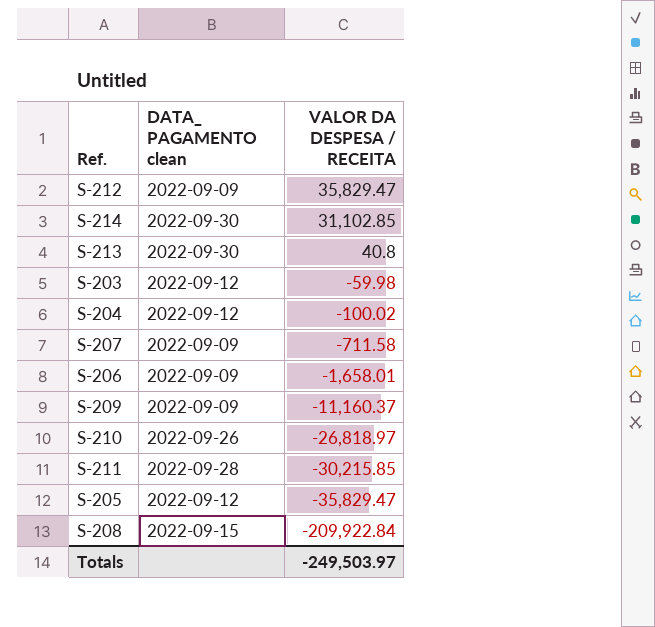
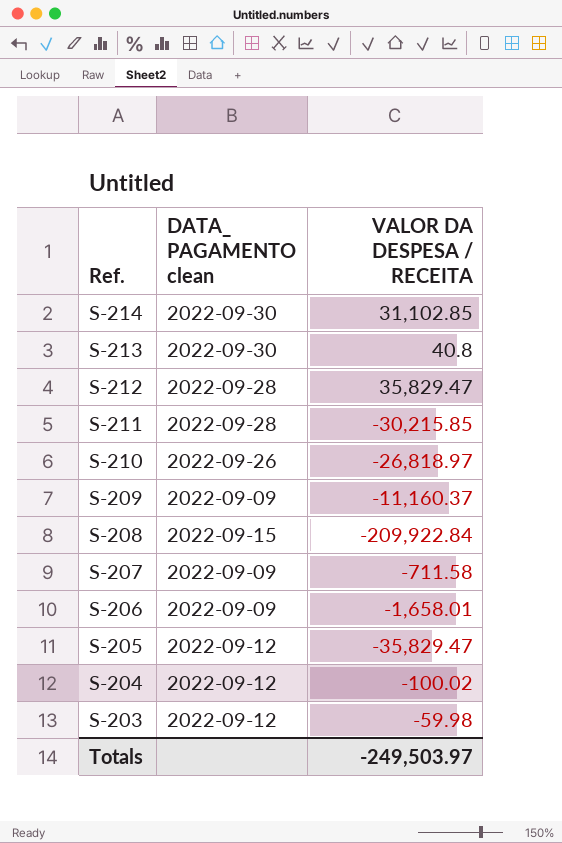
row order: VALOR DA DESPESA / RECEITA descending -> Ref. descending
S-212 | DATA_ PAGAMENTO clean: 2022-09-09 -> 2022-09-28

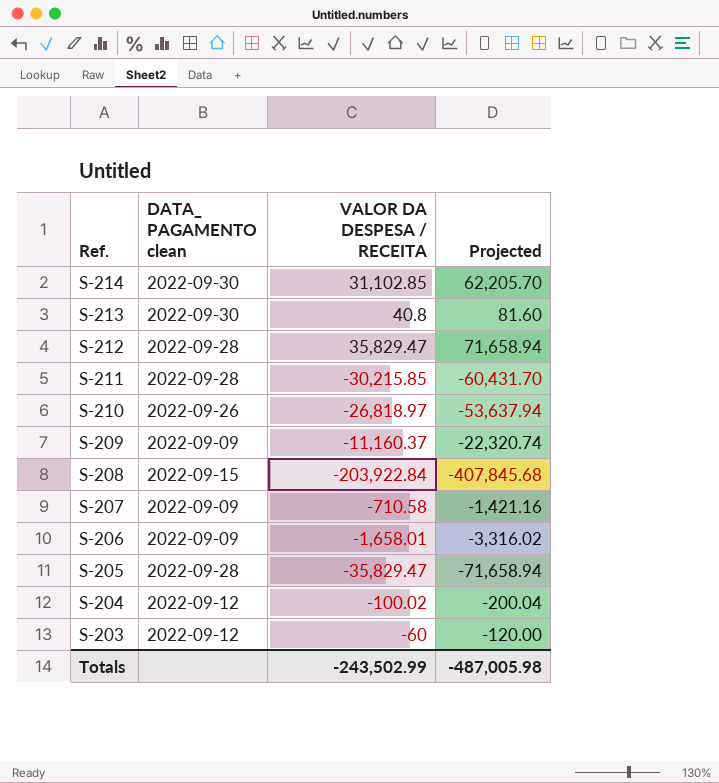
column Projected | formula: none -> [VALOR DA DESPESA / RECEITA] * 2
S-208 | VALOR DA DESPESA / RECEITA: -209,922.84 -> -203,922.84
S-207 | VALOR DA DESPESA / RECEITA: -711.58 -> -710.58
S-205 | DATA_ PAGAMENTO clean: 2022-09-12 -> 2022-09-28
S-203 | VALOR DA DESPESA / RECEITA: -59.98 -> -60
Totals | VALOR DA DESPESA / RECEITA: -249,503.97 -> -243,502.99

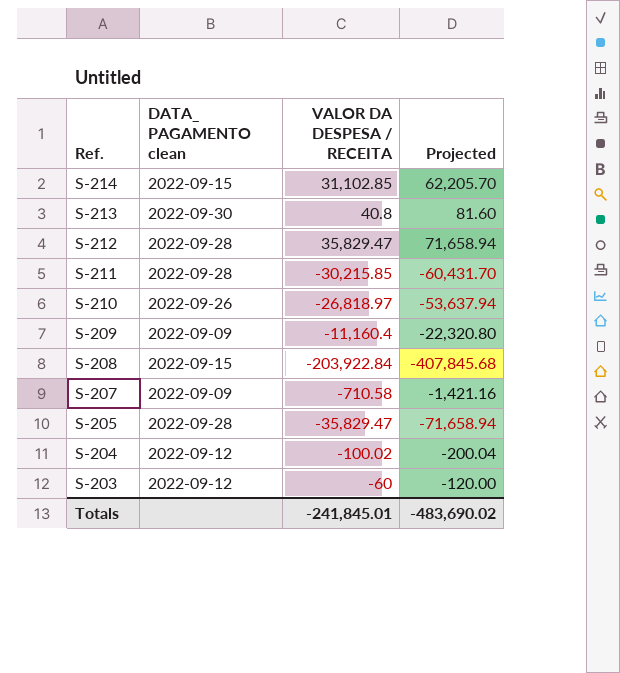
row S-206: 2022-09-09 | -1,658.01 | -3,316.02 -> none
S-214 | DATA_ PAGAMENTO clean: 2022-09-30 -> 2022-09-15
S-209 | VALOR DA DESPESA / RECEITA: -11,160.37 -> -11,160.4
S-209 | Projected: -22,320.74 -> -22,320.80
Totals | VALOR DA DESPESA / RECEITA: -243,502.99 -> -241,845.01
Totals | Projected: -487,005.98 -> -483,690.02

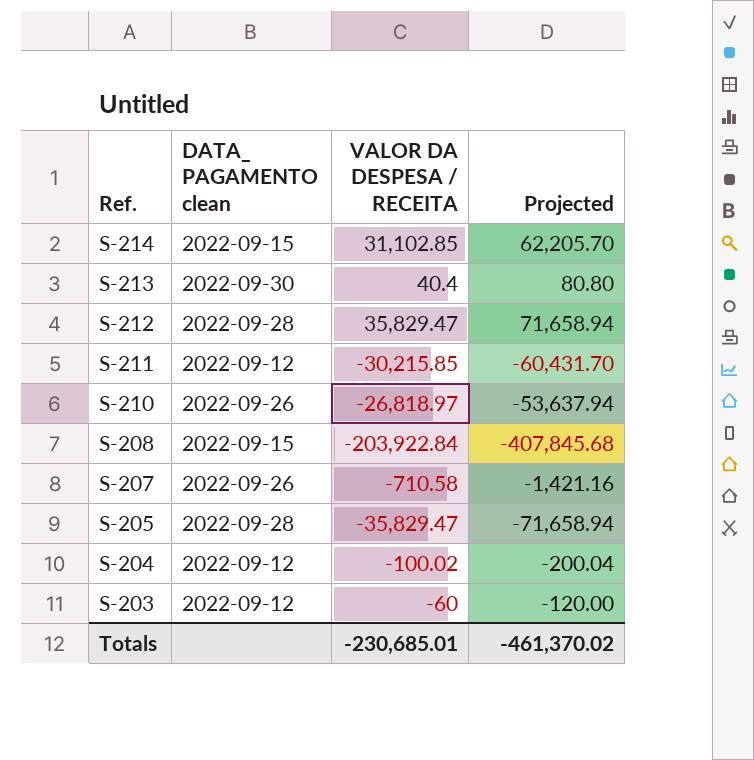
row S-209: 2022-09-09 | -11,160.4 | -22,320.80 -> none
S-213 | VALOR DA DESPESA / RECEITA: 40.8 -> 40.4
S-213 | Projected: 81.60 -> 80.80
S-211 | DATA_ PAGAMENTO clean: 2022-09-28 -> 2022-09-12
S-207 | DATA_ PAGAMENTO clean: 2022-09-09 -> 2022-09-26
Totals | VALOR DA DESPESA / RECEITA: -241,845.01 -> -230,685.01
Totals | Projected: -483,690.02 -> -461,370.02

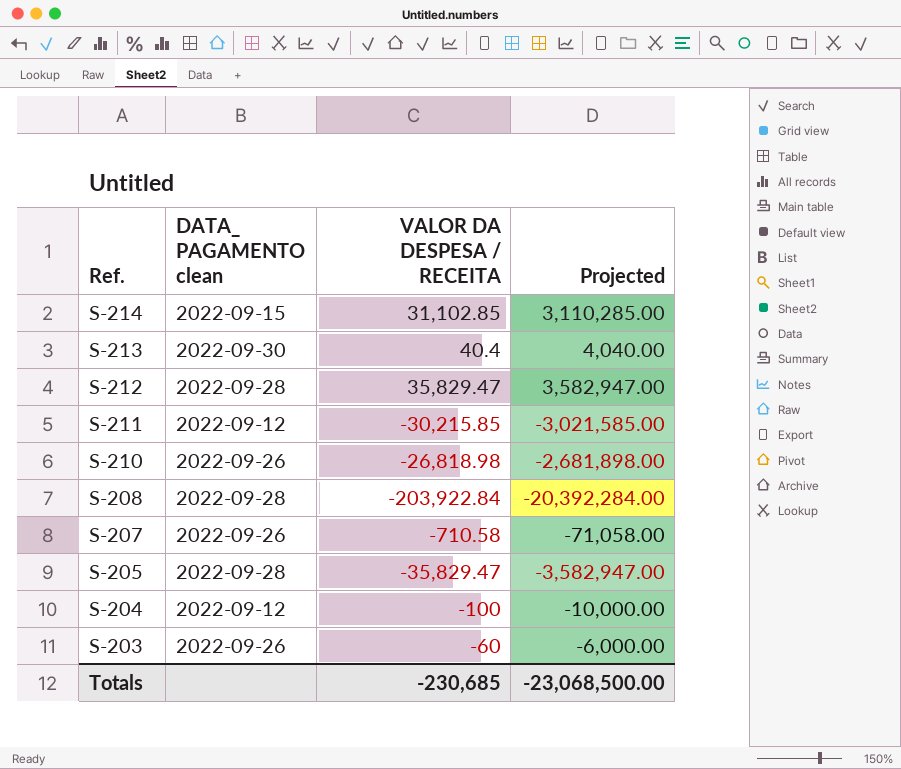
column Projected | formula: [VALOR DA DESPESA / RECEITA] * 2 -> [VALOR DA DESPESA / RECEITA] * 100
S-210 | VALOR DA DESPESA / RECEITA: -26,818.97 -> -26,818.98
S-208 | DATA_ PAGAMENTO clean: 2022-09-15 -> 2022-09-28
S-204 | VALOR DA DESPESA / RECEITA: -100.02 -> -100
S-203 | DATA_ PAGAMENTO clean: 2022-09-12 -> 2022-09-26
Totals | VALOR DA DESPESA / RECEITA: -230,685.01 -> -230,685
Totals | Projected: -461,370.02 -> -23,068,500.00

